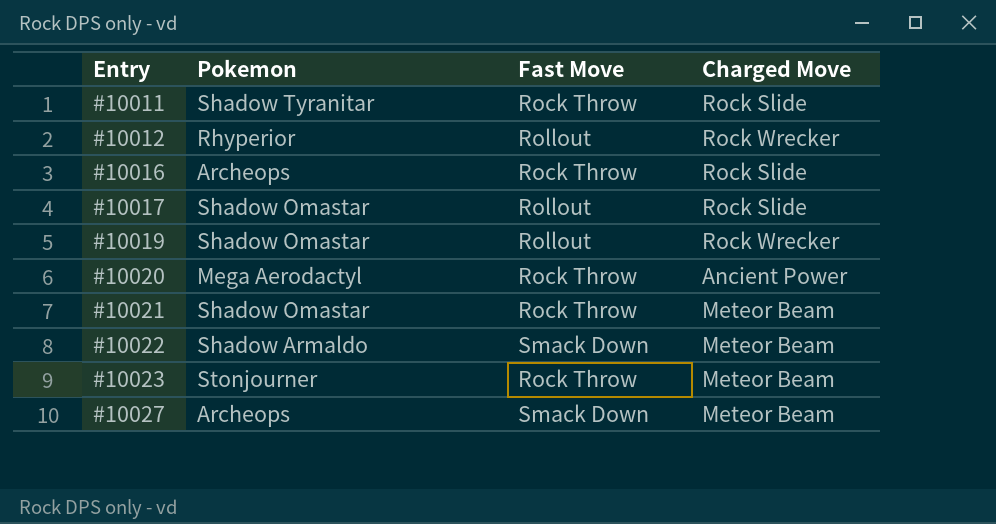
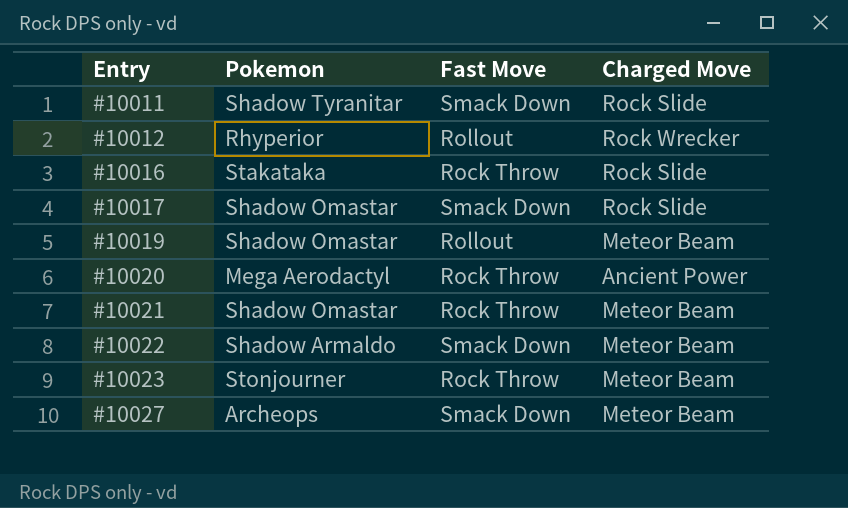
#10011 | Fast Move: Rock Throw -> Smack Down
#10016 | Pokemon: Archeops -> Stakataka
#10017 | Fast Move: Rollout -> Smack Down
#10019 | Charged Move: Rock Wrecker -> Meteor Beam

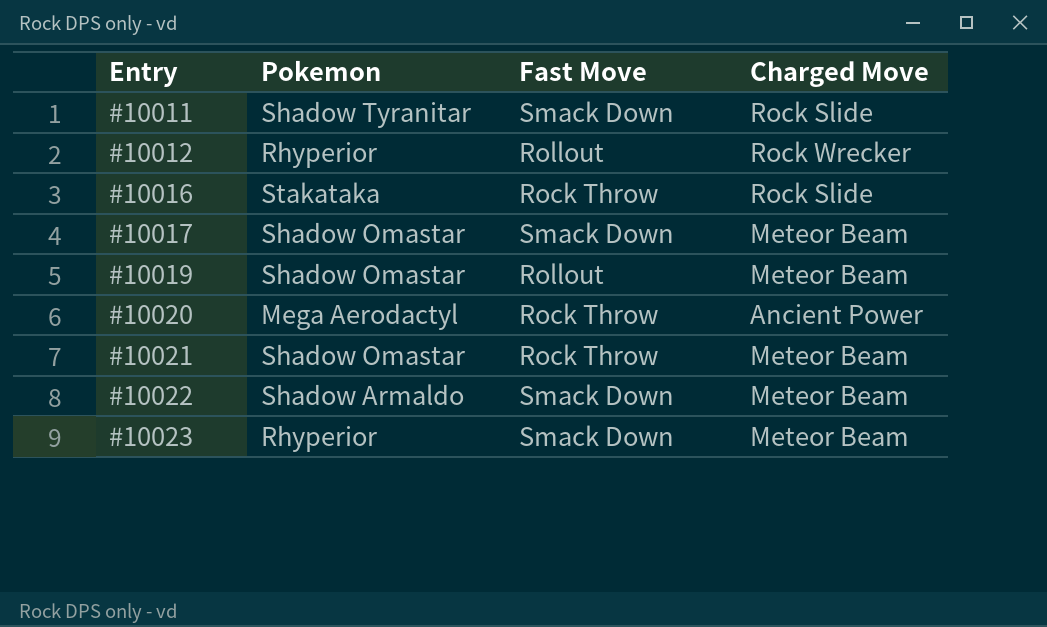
row #10027: Archeops | Smack Down | Meteor Beam -> none
#10017 | Charged Move: Rock Slide -> Meteor Beam
#10023 | Pokemon: Stonjourner -> Rhyperior
#10023 | Fast Move: Rock Throw -> Smack Down

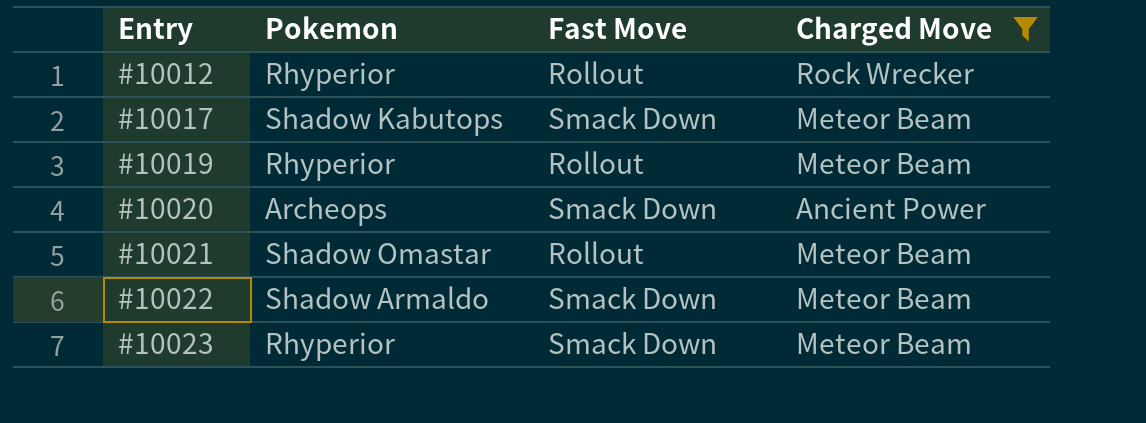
filter: none -> Charged Move != Rock Slide
#10017 | Pokemon: Shadow Omastar -> Shadow Kabutops
#10019 | Pokemon: Shadow Omastar -> Rhyperior
#10020 | Pokemon: Mega Aerodactyl -> Archeops
#10020 | Fast Move: Rock Throw -> Smack Down
#10021 | Fast Move: Rock Throw -> Rollout

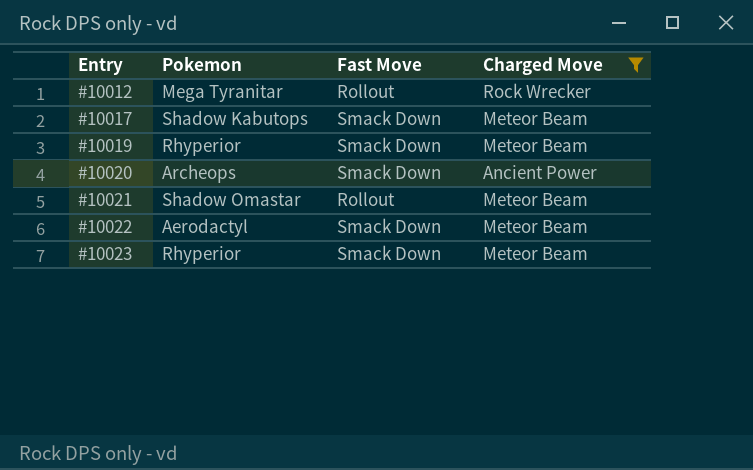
#10012 | Pokemon: Rhyperior -> Mega Tyranitar
#10019 | Fast Move: Rollout -> Smack Down
#10022 | Pokemon: Shadow Armaldo -> Aerodactyl

